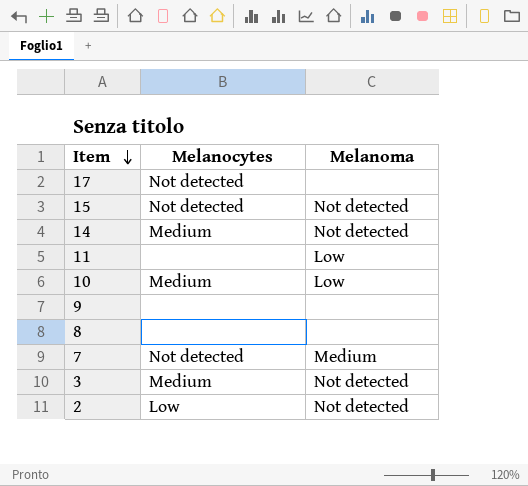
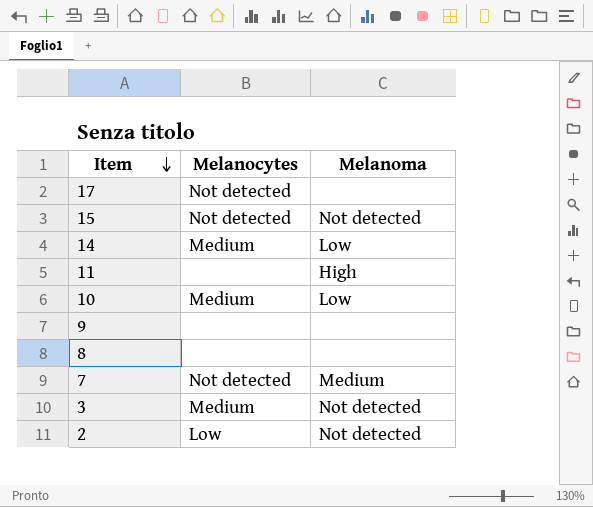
14 | Melanoma: Not detected -> Low
11 | Melanoma: Low -> High

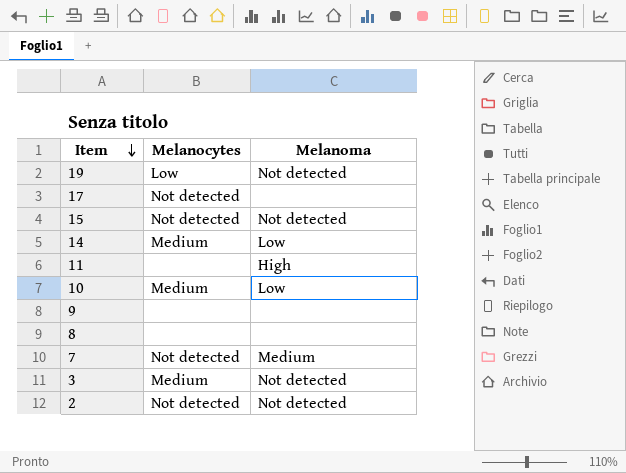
row 19: none -> Low | Not detected
2 | Melanocytes: Low -> Not detected

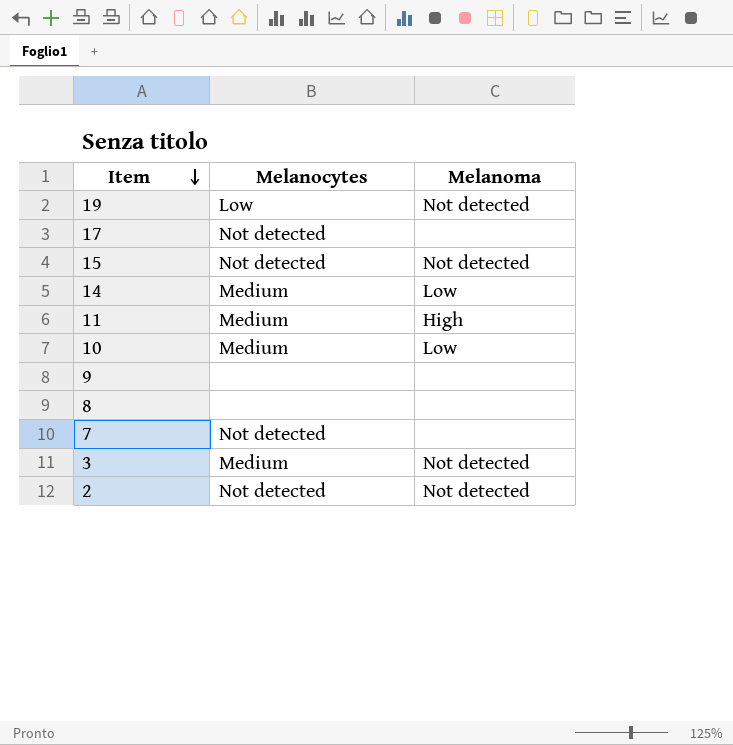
11 | Melanocytes: none -> Medium
7 | Melanoma: Medium -> none

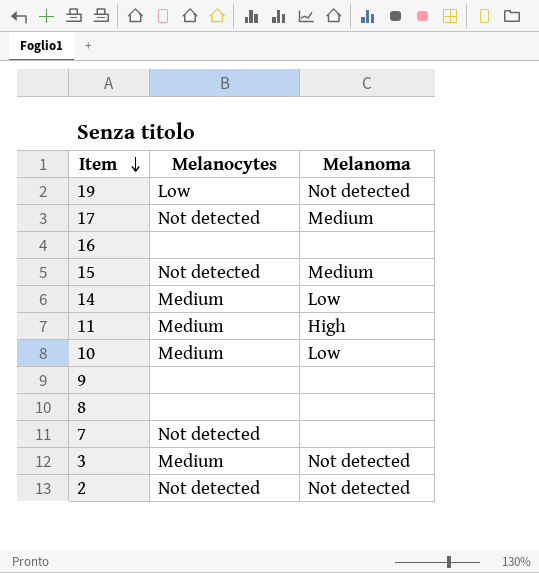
17 | Melanoma: none -> Medium
row 16: none -> none | none
15 | Melanoma: Not detected -> Medium

